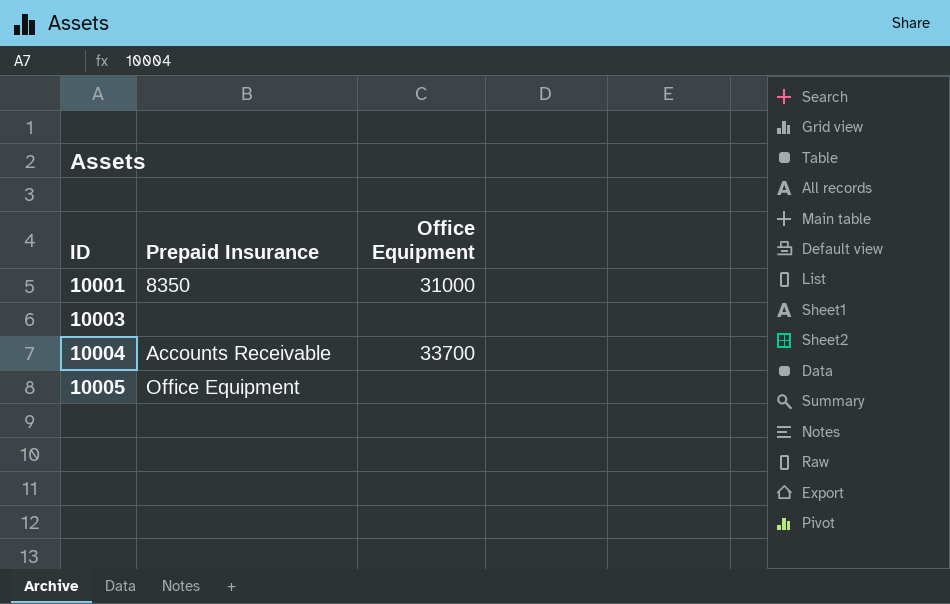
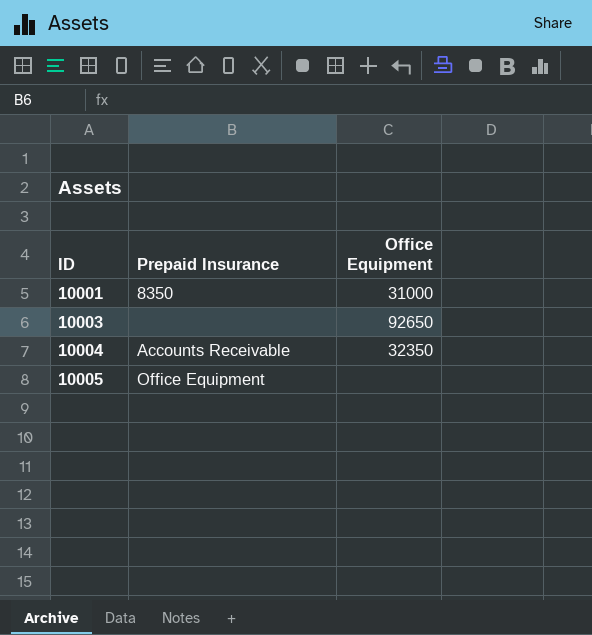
10003 | Office Equipment: none -> 92650
10004 | Office Equipment: 33700 -> 32350

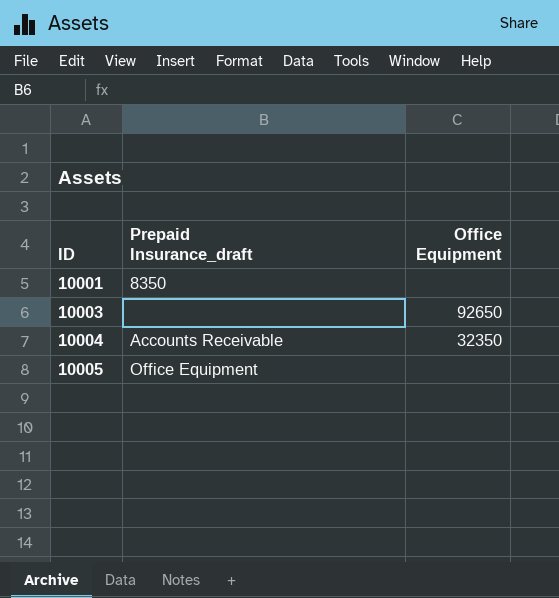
column name: Prepaid Insurance -> Prepaid Insurance_draft
10001 | Office Equipment: 31000 -> none

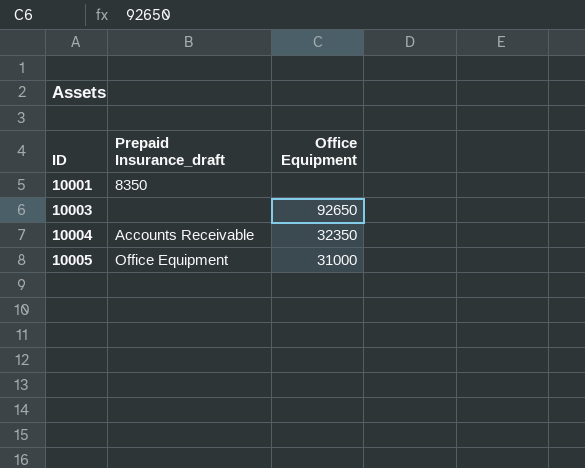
10005 | Office Equipment: none -> 31000

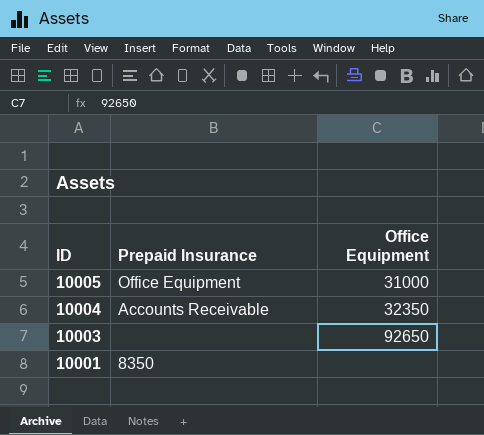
row order: ID ascending -> ID descending
column name: Prepaid Insurance_draft -> Prepaid Insurance

